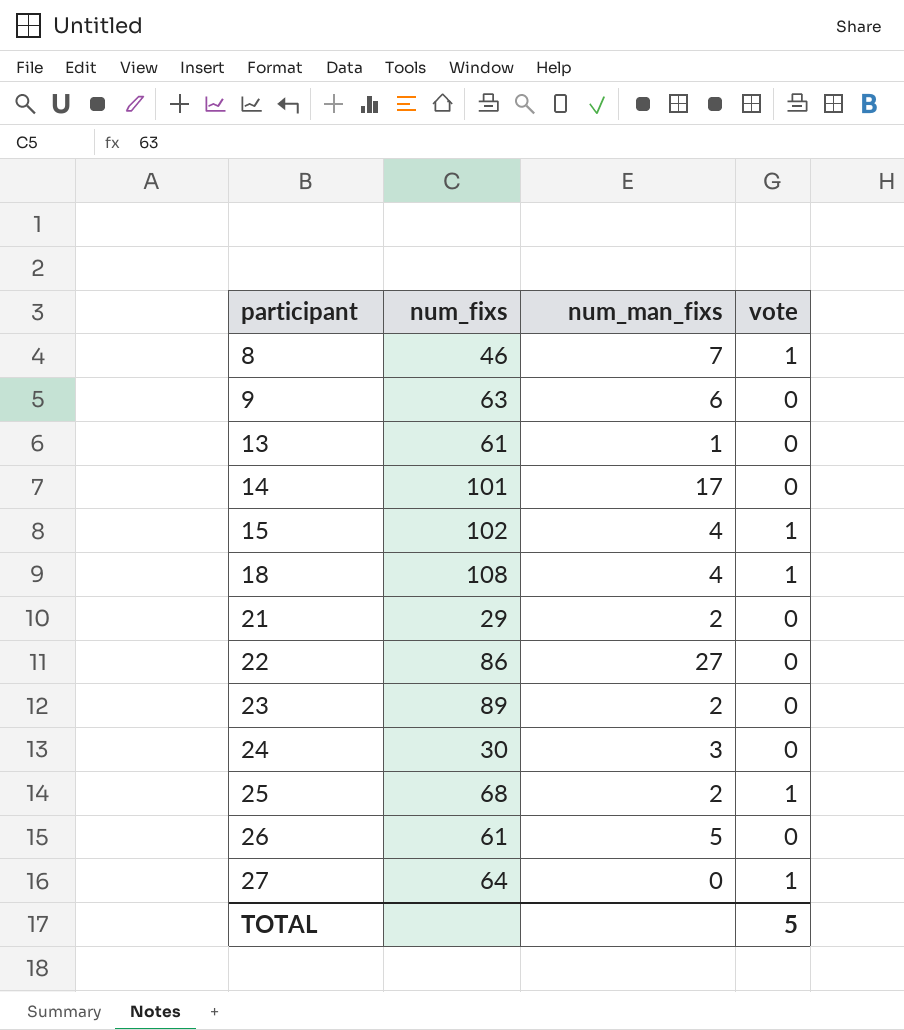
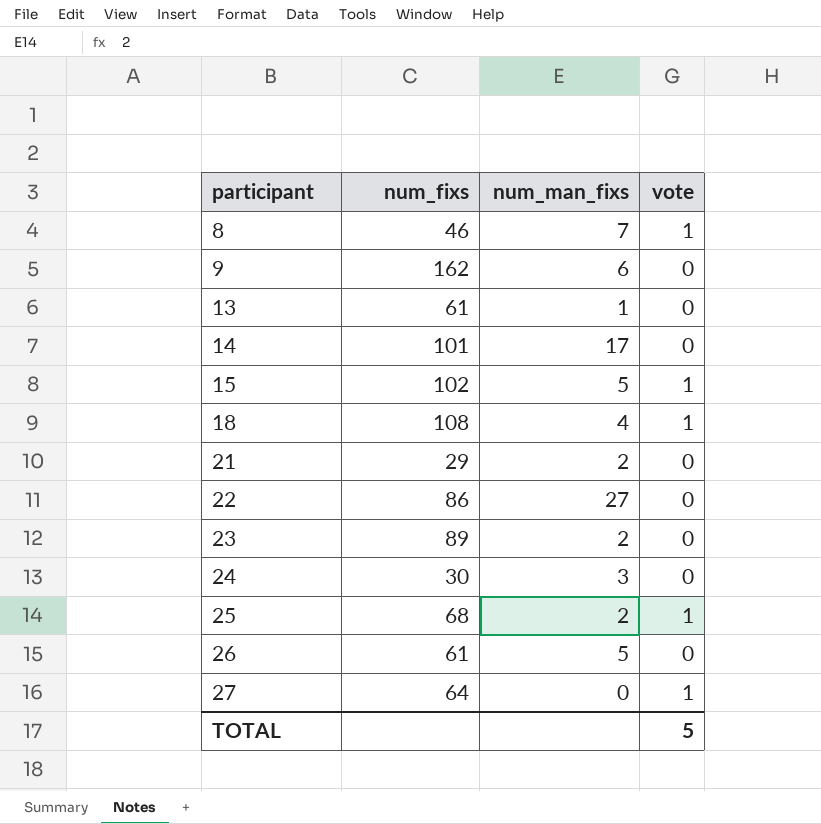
9 | num_fixs: 63 -> 162
15 | num_man_fixs: 4 -> 5

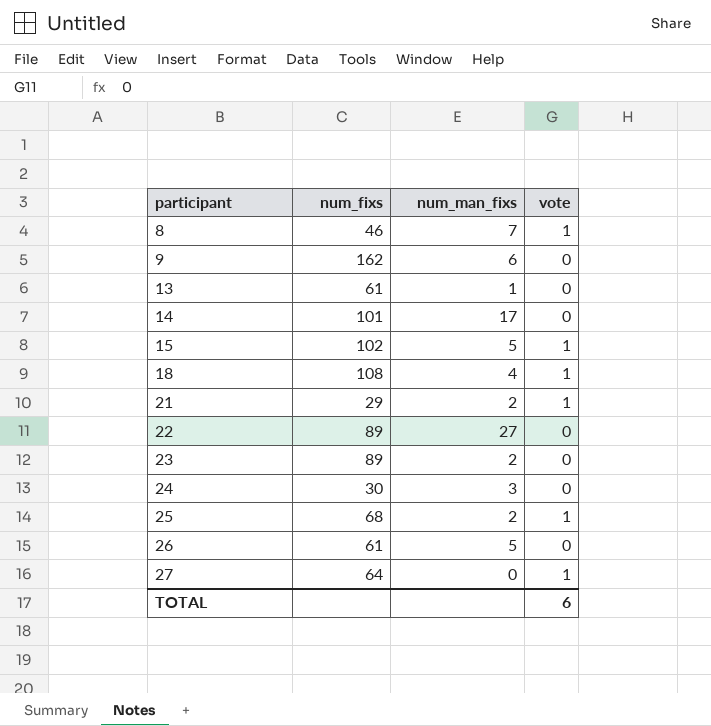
21 | vote: 0 -> 1
22 | num_fixs: 86 -> 89
TOTAL | vote: 5 -> 6

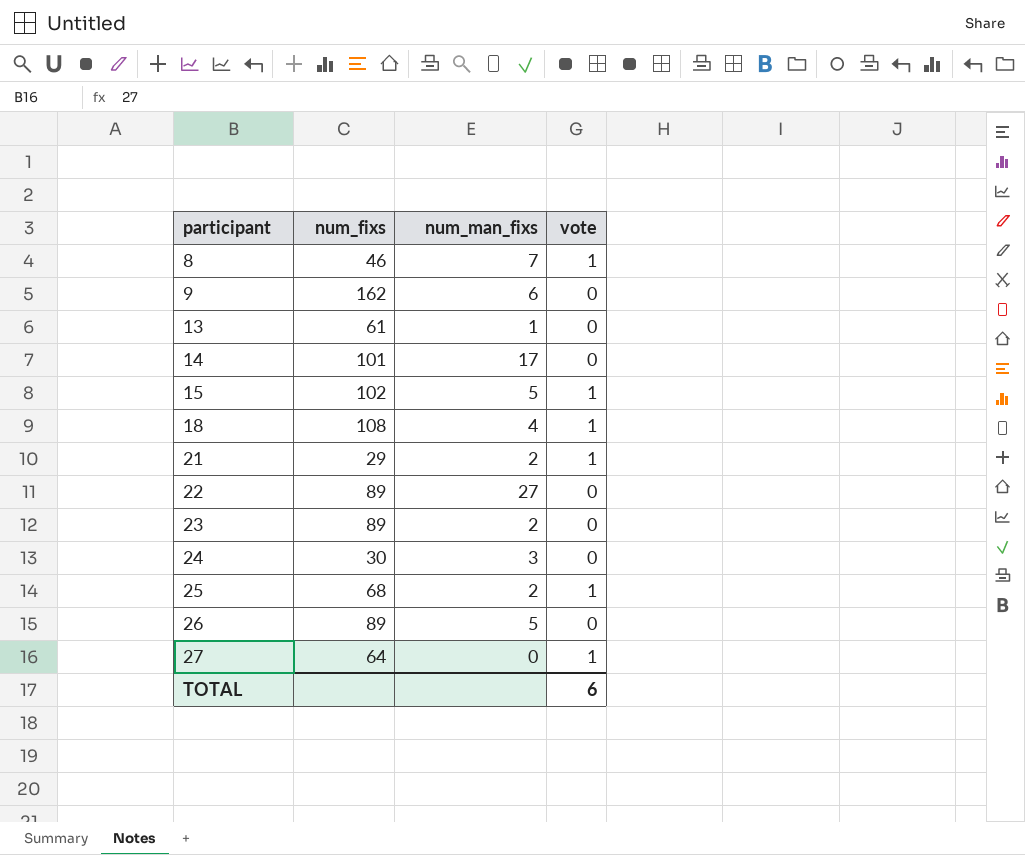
26 | num_fixs: 61 -> 89

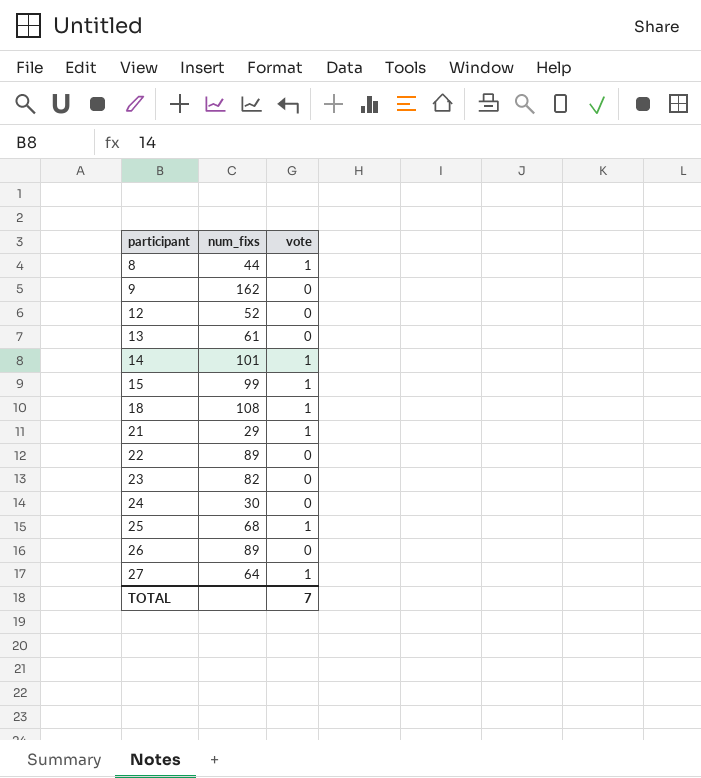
column num_man_fixs | position: 3 -> none
8 | num_fixs: 46 -> 44
row 12: none -> 52 | 0
14 | vote: 0 -> 1
15 | num_fixs: 102 -> 99
23 | num_fixs: 89 -> 82
TOTAL | vote: 6 -> 7

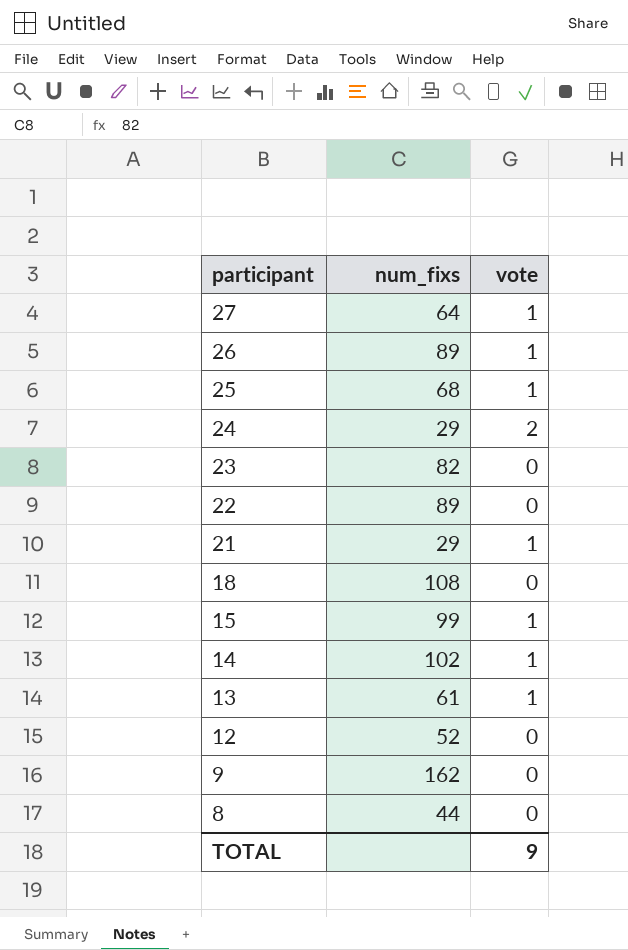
row order: participant ascending -> participant descending
26 | vote: 0 -> 1
24 | num_fixs: 30 -> 29
24 | vote: 0 -> 2
18 | vote: 1 -> 0
14 | num_fixs: 101 -> 102
13 | vote: 0 -> 1
8 | vote: 1 -> 0
TOTAL | vote: 7 -> 9

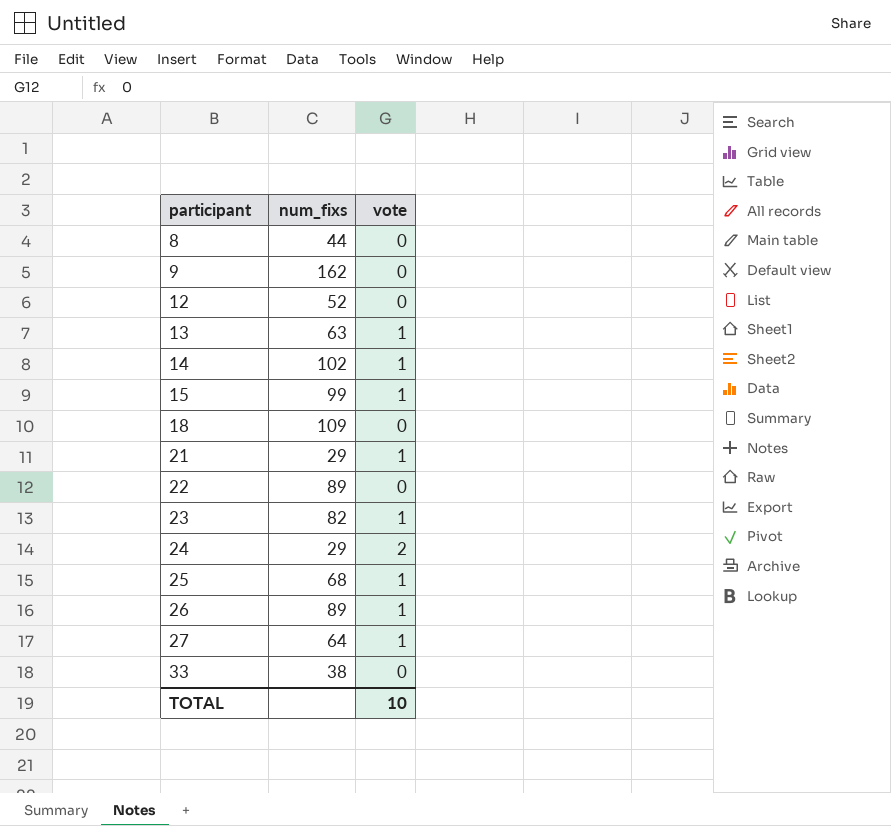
row order: participant descending -> participant ascending
13 | num_fixs: 61 -> 63
18 | num_fixs: 108 -> 109
23 | vote: 0 -> 1
row 33: none -> 38 | 0
TOTAL | vote: 9 -> 10

